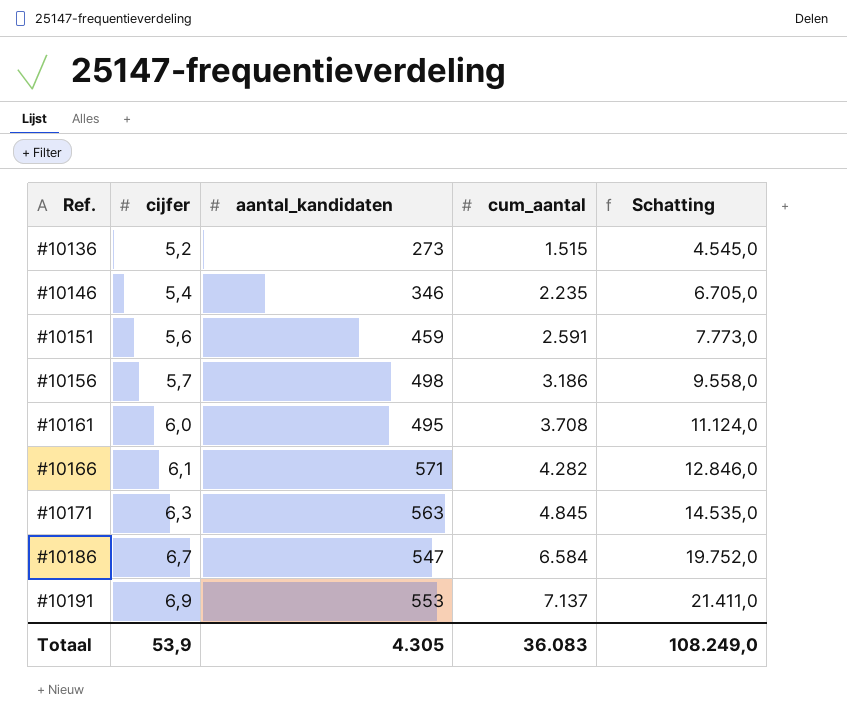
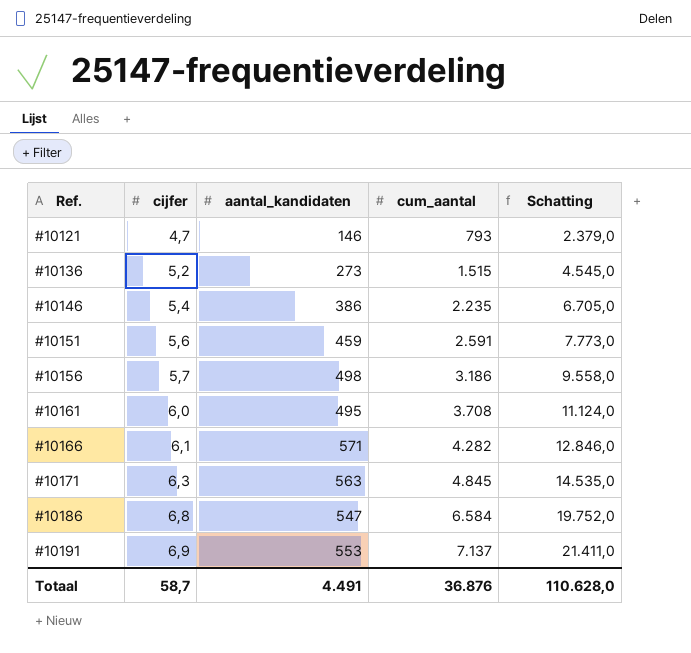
row #10121: none -> 4,7 | 146 | 793 | 2.379,0
#10146 | aantal_kandidaten: 346 -> 386
#10186 | cijfer: 6,7 -> 6,8
Totaal | cijfer: 53,9 -> 58,7
Totaal | aantal_kandidaten: 4.305 -> 4.491
Totaal | cum_aantal: 36.083 -> 36.876
Totaal | Schatting: 108.249,0 -> 110.628,0

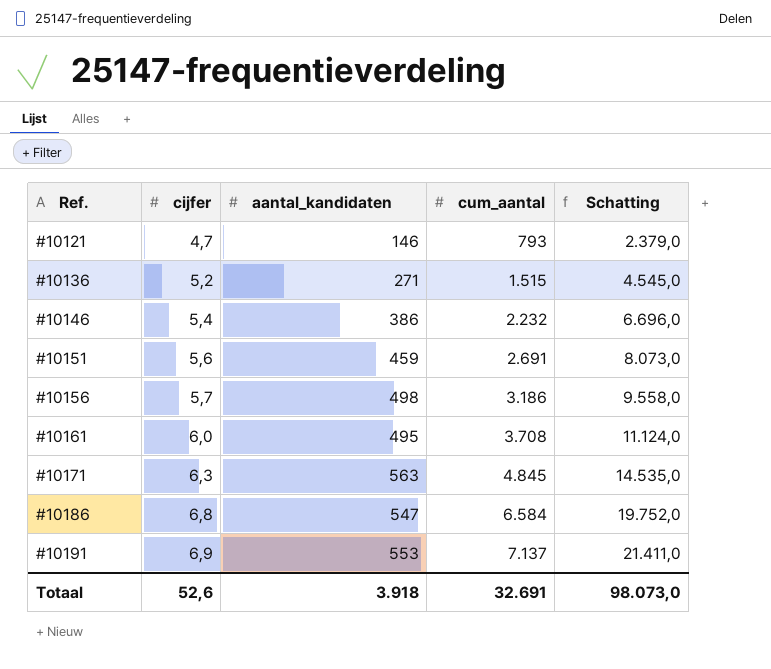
row #10166: 6,1 | 571 | 4.282 | 12.846,0 -> none
#10136 | aantal_kandidaten: 273 -> 271
#10146 | cum_aantal: 2.235 -> 2.232
#10146 | Schatting: 6.705,0 -> 6.696,0
#10151 | cum_aantal: 2.591 -> 2.691
#10151 | Schatting: 7.773,0 -> 8.073,0
Totaal | cijfer: 58,7 -> 52,6
Totaal | aantal_kandidaten: 4.491 -> 3.918
Totaal | cum_aantal: 36.876 -> 32.691
Totaal | Schatting: 110.628,0 -> 98.073,0

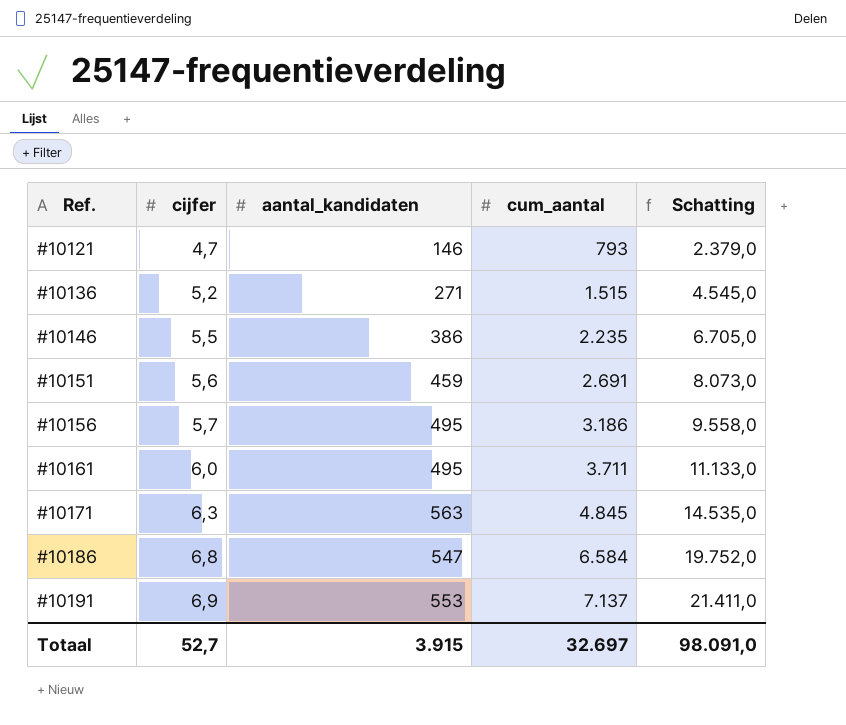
#10146 | cijfer: 5,4 -> 5,5
#10146 | cum_aantal: 2.232 -> 2.235
#10146 | Schatting: 6.696,0 -> 6.705,0
#10156 | aantal_kandidaten: 498 -> 495
#10161 | cum_aantal: 3.708 -> 3.711
#10161 | Schatting: 11.124,0 -> 11.133,0
Totaal | cijfer: 52,6 -> 52,7
Totaal | aantal_kandidaten: 3.918 -> 3.915
Totaal | cum_aantal: 32.691 -> 32.697
Totaal | Schatting: 98.073,0 -> 98.091,0

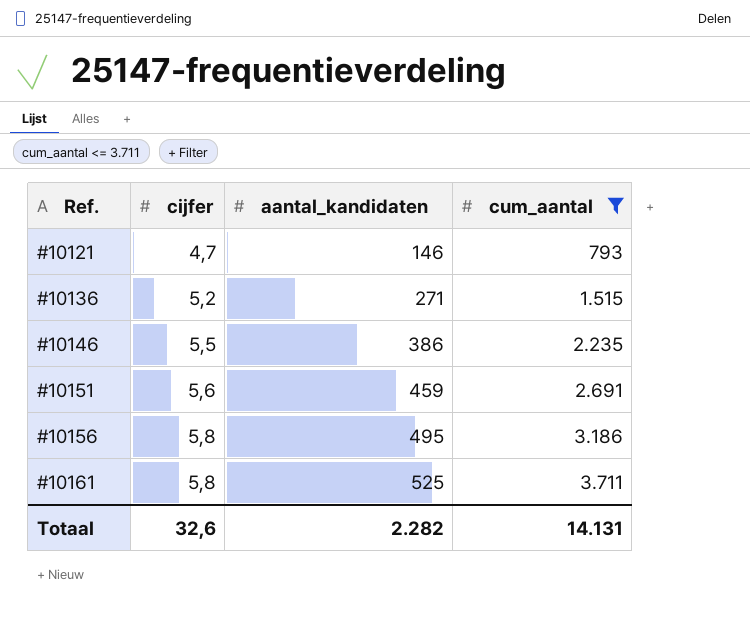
filter: none -> cum_aantal <= 3.711
column Schatting | formula: [cum_aantal] * 3 -> none
#10156 | cijfer: 5,7 -> 5,8
#10161 | cijfer: 6,0 -> 5,8
#10161 | aantal_kandidaten: 495 -> 525
Totaal | cijfer: 52,7 -> 32,6
Totaal | aantal_kandidaten: 3.915 -> 2.282
Totaal | cum_aantal: 32.697 -> 14.131

